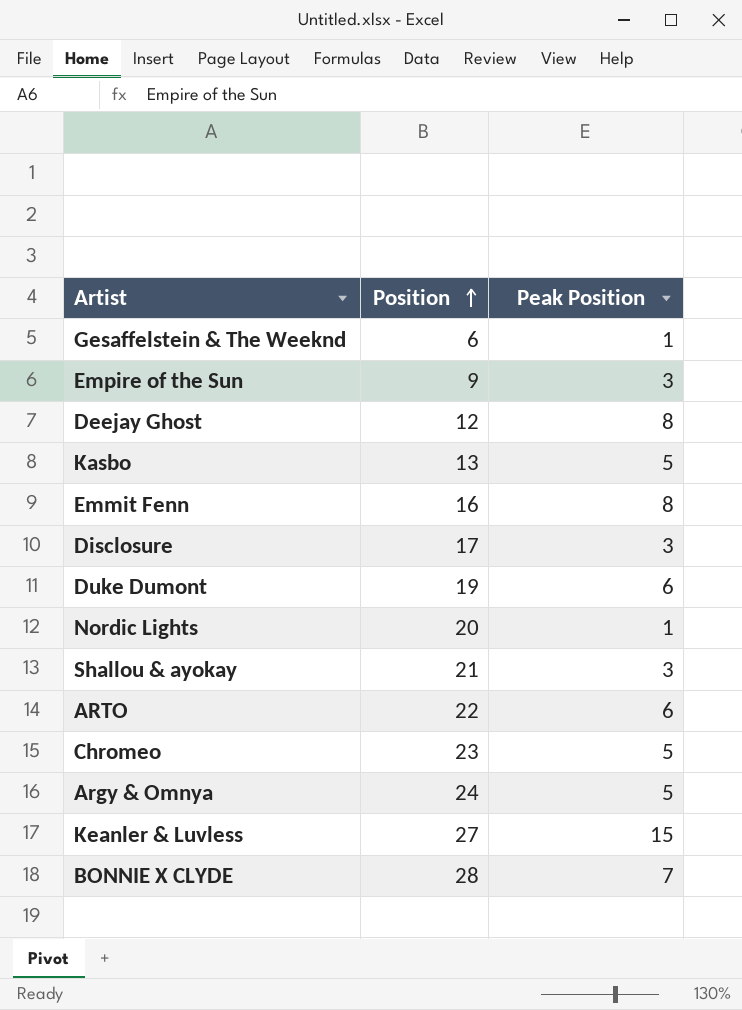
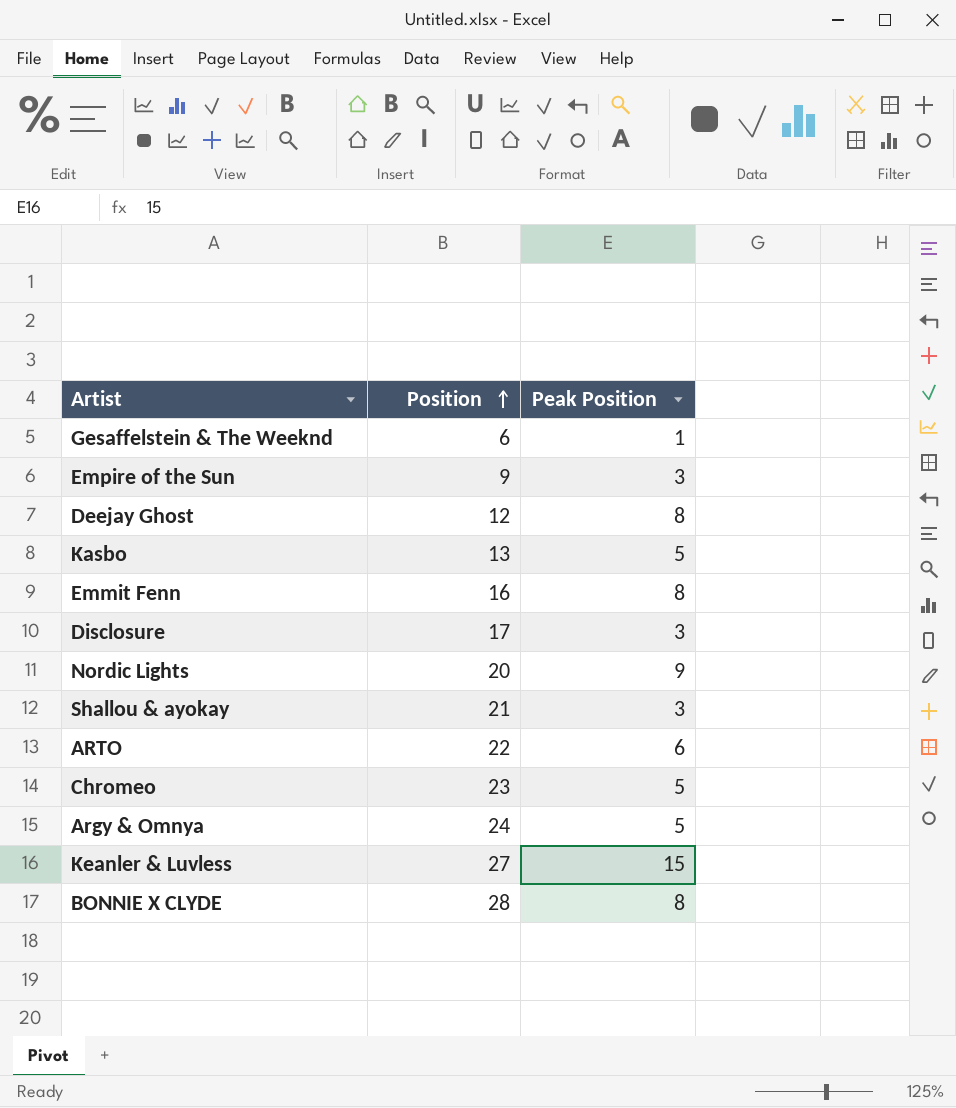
row Duke Dumont: 19 | 6 -> none
Nordic Lights | Peak Position: 1 -> 9
BONNIE X CLYDE | Peak Position: 7 -> 8

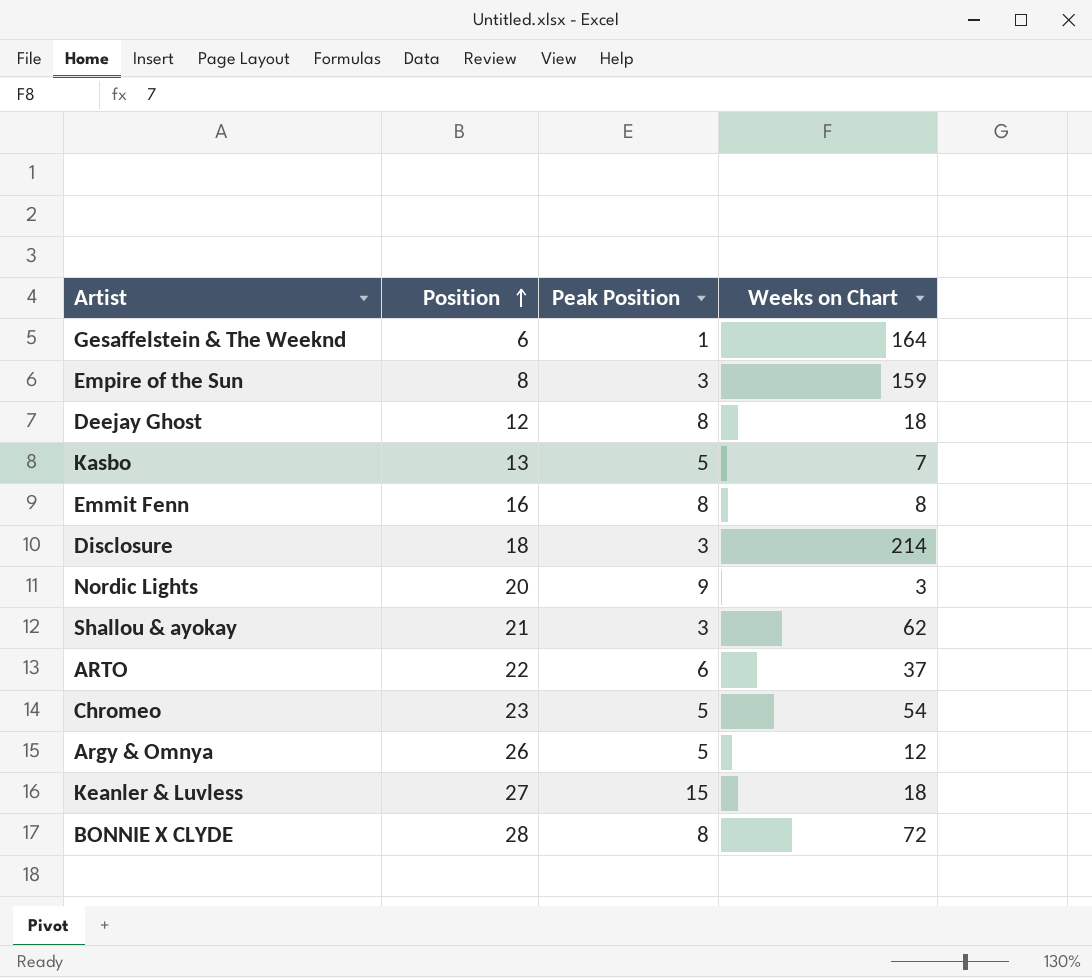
column Weeks on Chart | position: none -> 4
Empire of the Sun | Position: 9 -> 8
Disclosure | Position: 17 -> 18
Argy & Omnya | Position: 24 -> 26

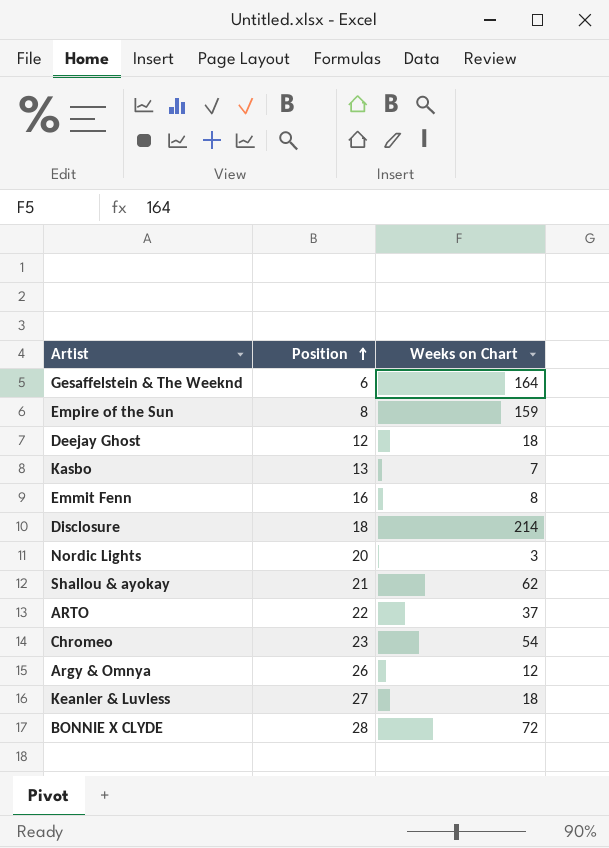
column Peak Position | position: 3 -> none

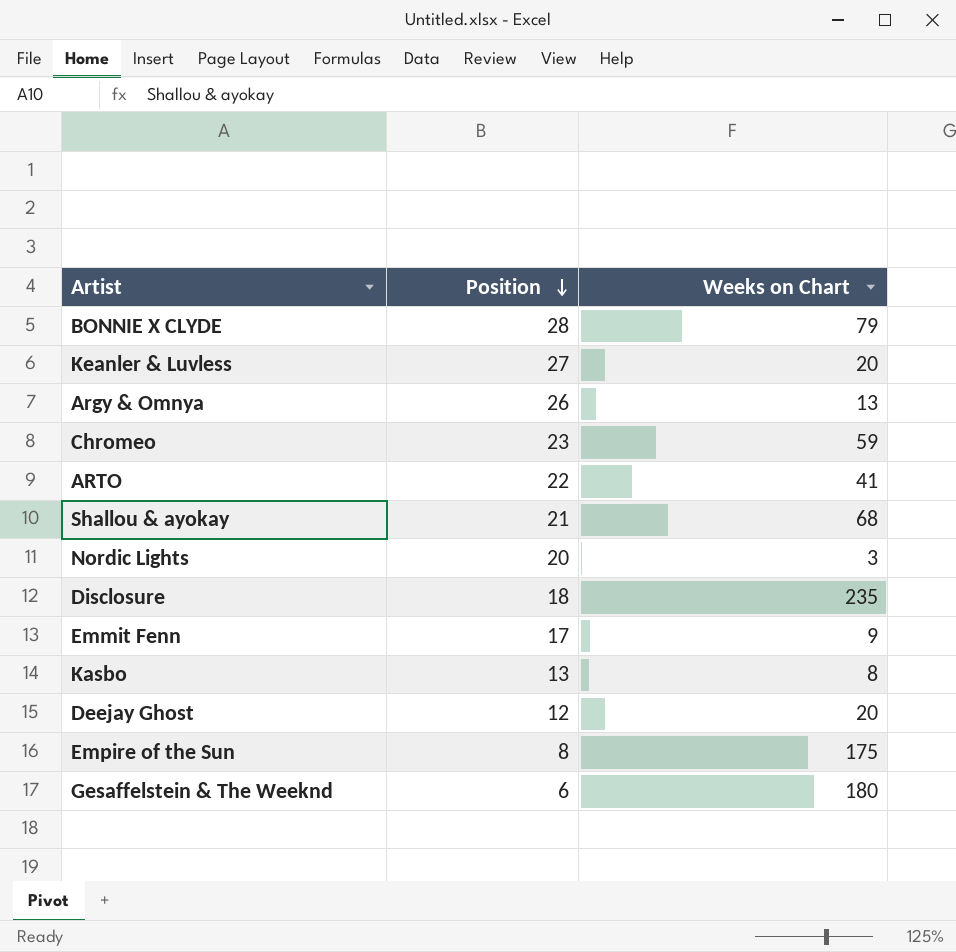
row order: Position ascending -> Position descending
BONNIE X CLYDE | Weeks on Chart: 72 -> 79
Keanler & Luvless | Weeks on Chart: 18 -> 20
Argy & Omnya | Weeks on Chart: 12 -> 13
Chromeo | Weeks on Chart: 54 -> 59
ARTO | Weeks on Chart: 37 -> 41
Shallou & ayokay | Weeks on Chart: 62 -> 68
Disclosure | Weeks on Chart: 214 -> 235
Emmit Fenn | Position: 16 -> 17
Emmit Fenn | Weeks on Chart: 8 -> 9
Kasbo | Weeks on Chart: 7 -> 8
Deejay Ghost | Weeks on Chart: 18 -> 20
Empire of the Sun | Weeks on Chart: 159 -> 175
Gesaffelstein & The Weeknd | Weeks on Chart: 164 -> 180

